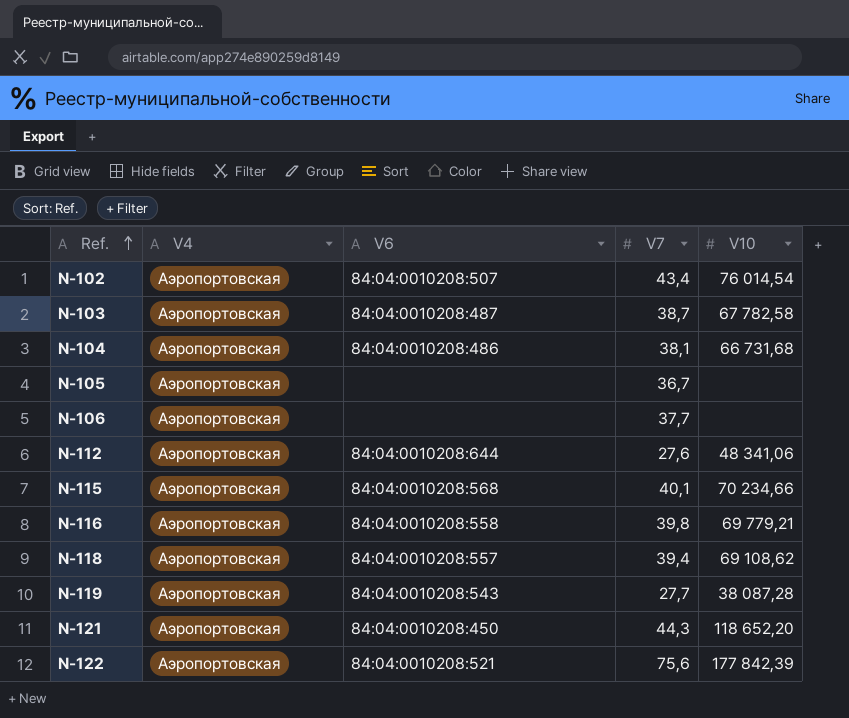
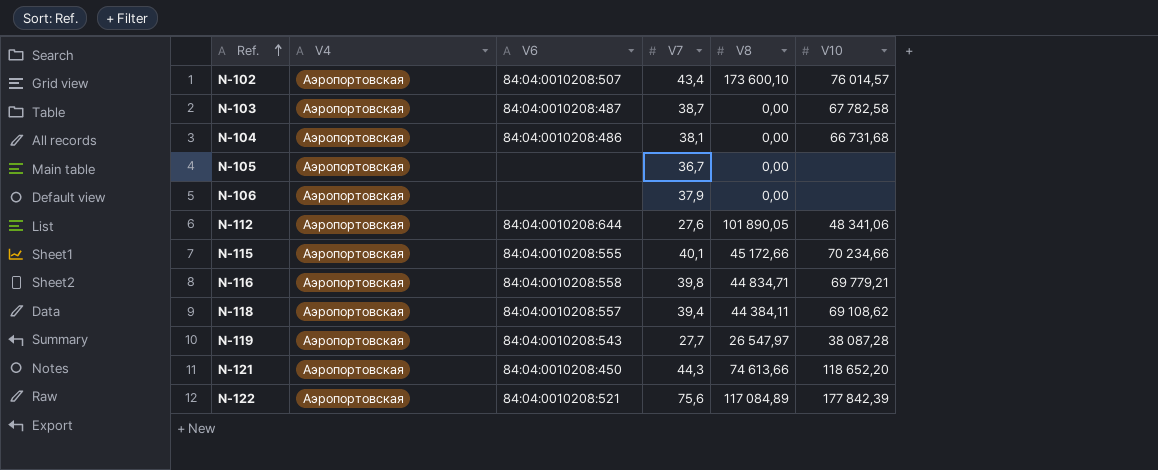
column V8 | position: none -> 5
N-102 | V10: 76 014,54 -> 76 014,57
N-106 | V7: 37,7 -> 37,9
N-115 | V6: 84:04:0010208:568 -> 84:04:0010208:555

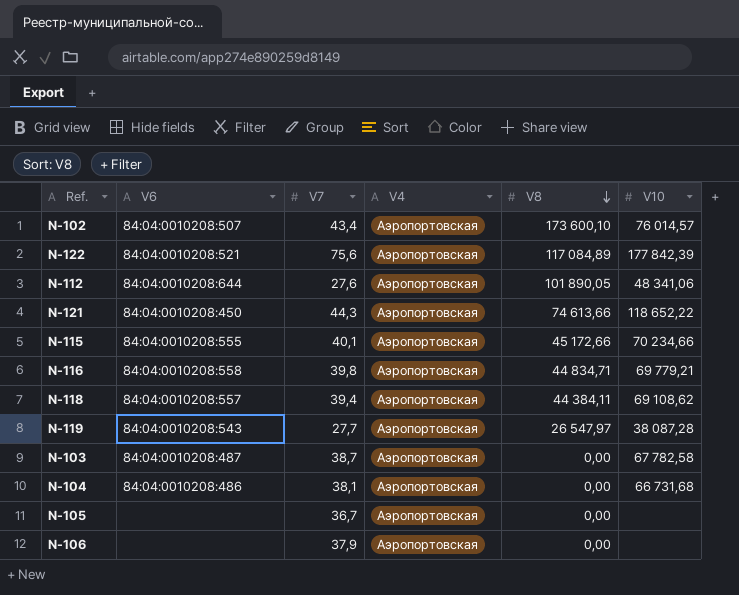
row order: Ref. ascending -> V8 descending
column V4 | position: 2 -> 4
N-121 | V10: 118 652,20 -> 118 652,22

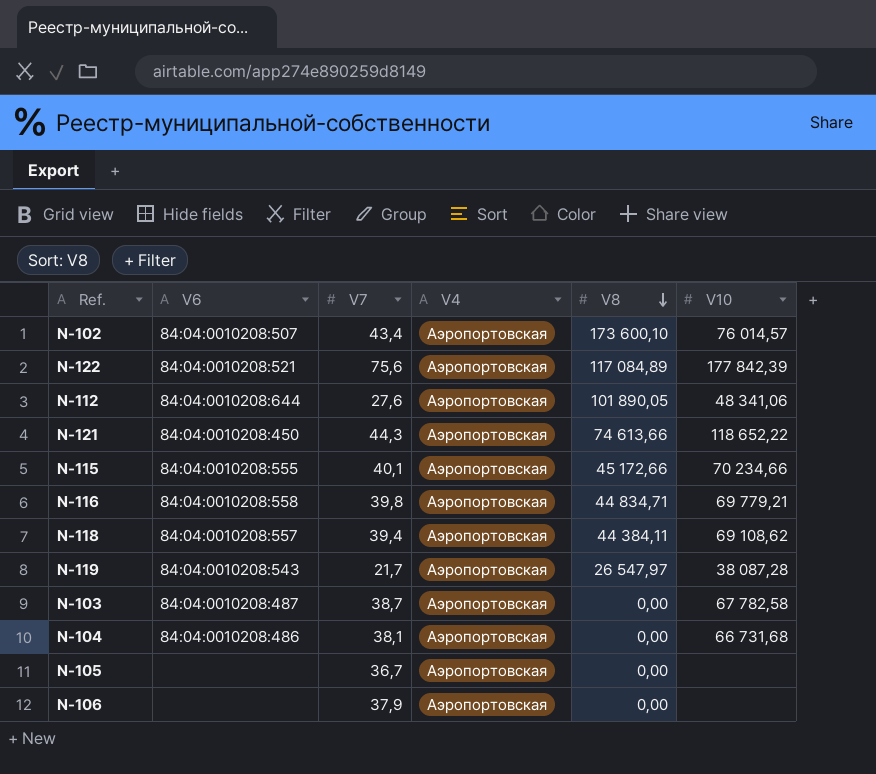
N-119 | V7: 27,7 -> 21,7

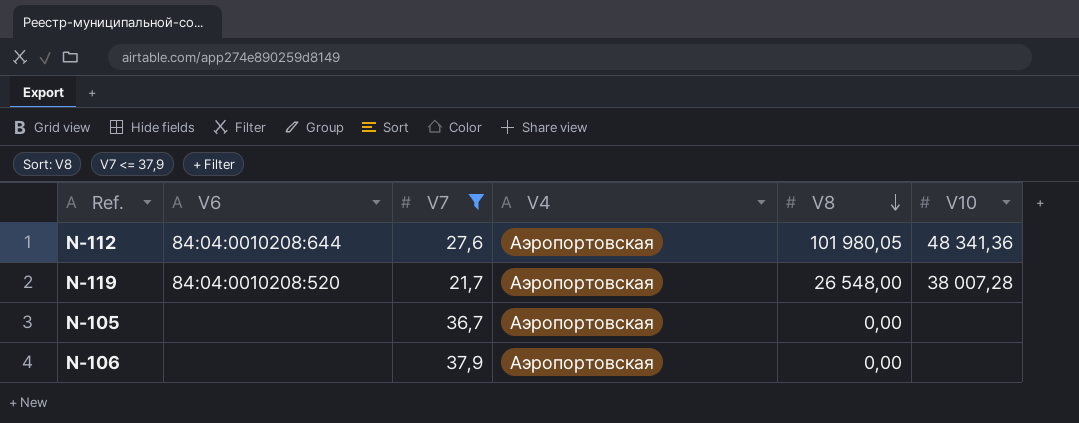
filter: none -> V7 <= 37,9
N-112 | V8: 101 890,05 -> 101 980,05
N-112 | V10: 48 341,06 -> 48 341,36
N-119 | V6: 84:04:0010208:543 -> 84:04:0010208:520
N-119 | V8: 26 547,97 -> 26 548,00
N-119 | V10: 38 087,28 -> 38 007,28

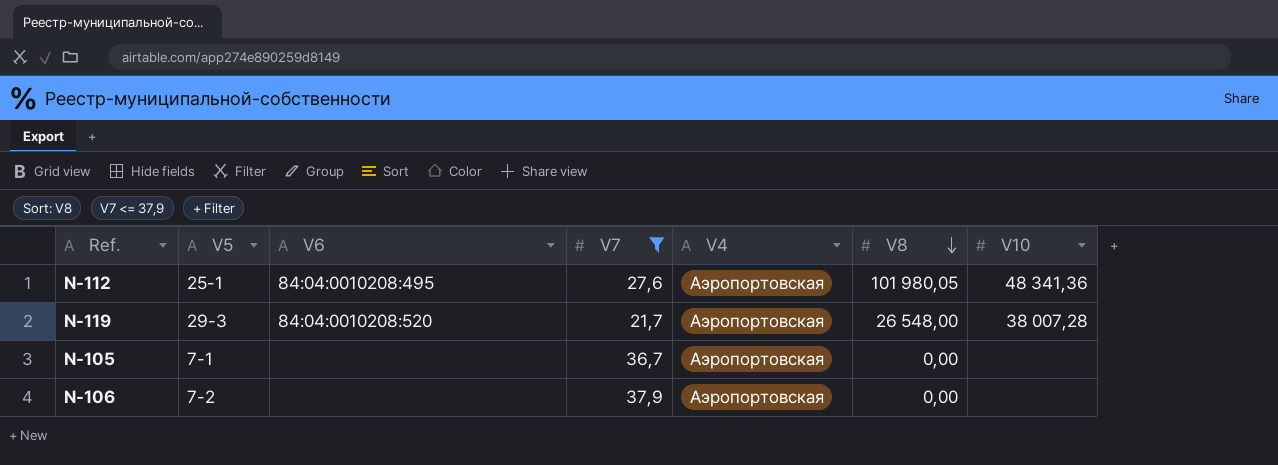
column V5 | position: none -> 2
N-112 | V6: 84:04:0010208:644 -> 84:04:0010208:495

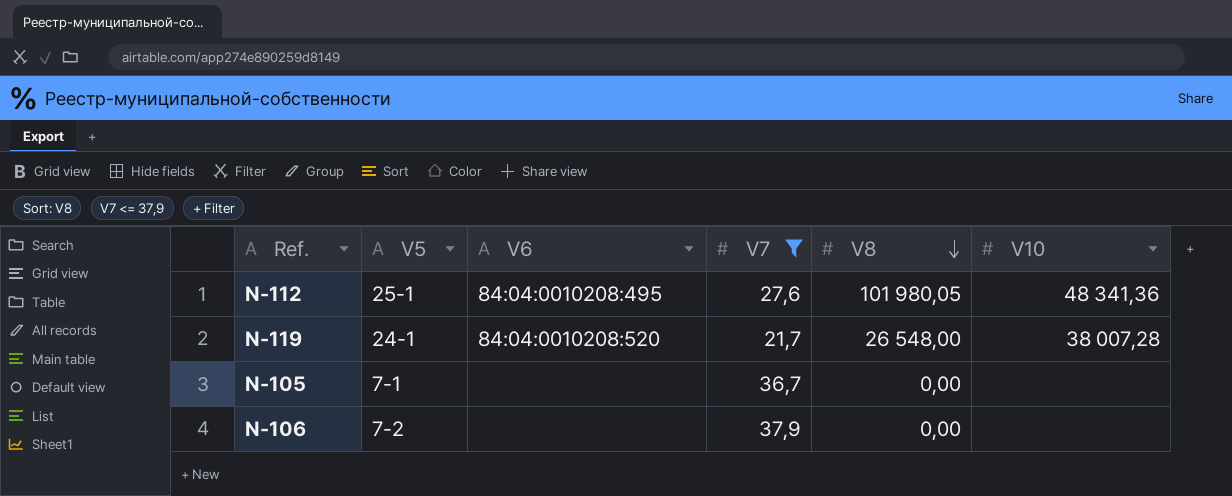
column V4 | position: 5 -> none
N-119 | V5: 29-3 -> 24-1

